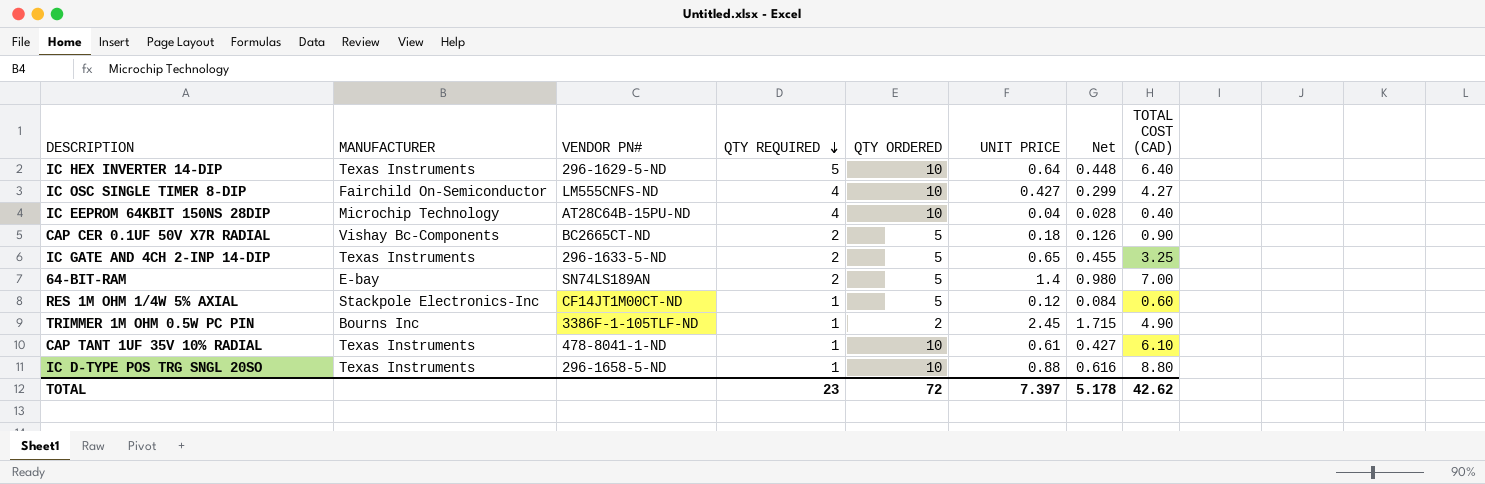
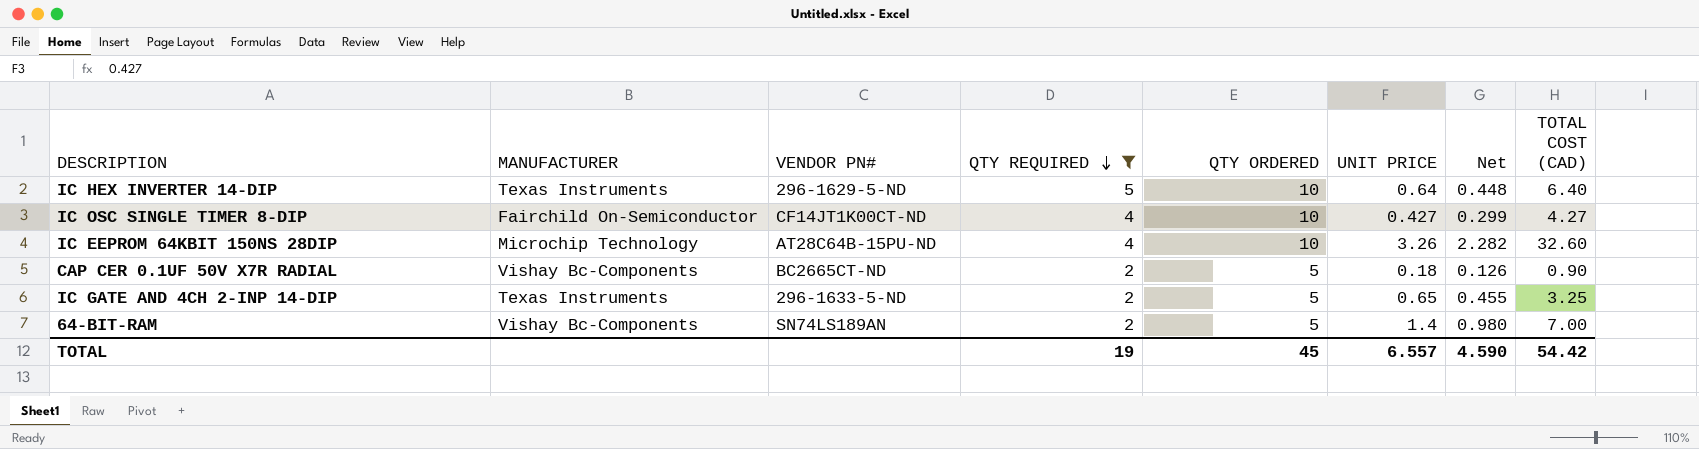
filter: none -> QTY REQUIRED != 1
IC OSC SINGLE TIMER 8-DIP | VENDOR PN#: LM555CNFS-ND -> CF14JT1K00CT-ND
IC EEPROM 64KBIT 150NS 28DIP | UNIT PRICE: 0.04 -> 3.26
IC EEPROM 64KBIT 150NS 28DIP | Net: 0.028 -> 2.282
IC EEPROM 64KBIT 150NS 28DIP | TOTAL COST (CAD): 0.40 -> 32.60
64-BIT-RAM | MANUFACTURER: E-bay -> Vishay Bc-Components
TOTAL | QTY REQUIRED: 23 -> 19
TOTAL | QTY ORDERED: 72 -> 45
TOTAL | UNIT PRICE: 7.397 -> 6.557
TOTAL | Net: 5.178 -> 4.590
TOTAL | TOTAL COST (CAD): 42.62 -> 54.42

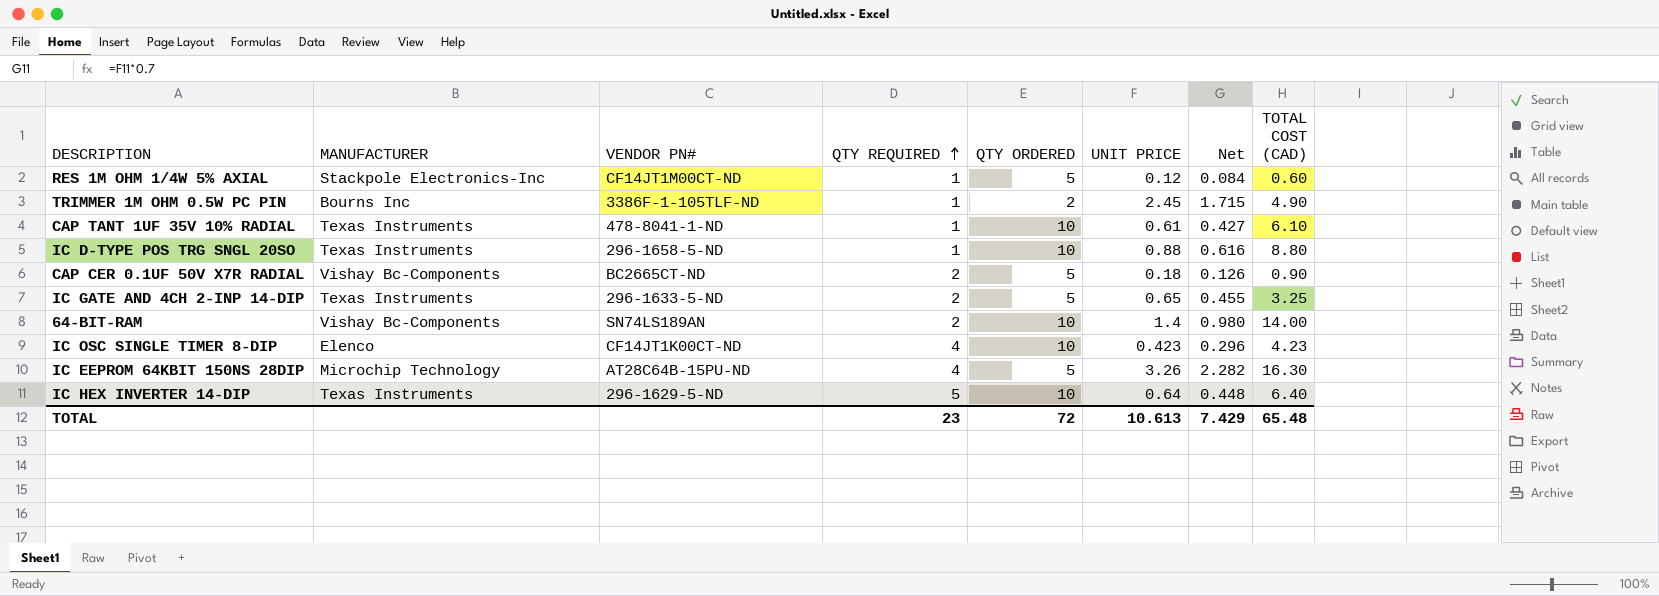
filter: QTY REQUIRED != 1 -> none
row order: QTY REQUIRED descending -> QTY REQUIRED ascending
64-BIT-RAM | QTY ORDERED: 5 -> 10
64-BIT-RAM | TOTAL COST (CAD): 7.00 -> 14.00
IC OSC SINGLE TIMER 8-DIP | MANUFACTURER: Fairchild On-Semiconductor -> Elenco
IC OSC SINGLE TIMER 8-DIP | UNIT PRICE: 0.427 -> 0.423
IC OSC SINGLE TIMER 8-DIP | Net: 0.299 -> 0.296
IC OSC SINGLE TIMER 8-DIP | TOTAL COST (CAD): 4.27 -> 4.23
IC EEPROM 64KBIT 150NS 28DIP | QTY ORDERED: 10 -> 5
IC EEPROM 64KBIT 150NS 28DIP | TOTAL COST (CAD): 32.60 -> 16.30
TOTAL | QTY REQUIRED: 19 -> 23
TOTAL | QTY ORDERED: 45 -> 72
TOTAL | UNIT PRICE: 6.557 -> 10.613
TOTAL | Net: 4.590 -> 7.429
TOTAL | TOTAL COST (CAD): 54.42 -> 65.48

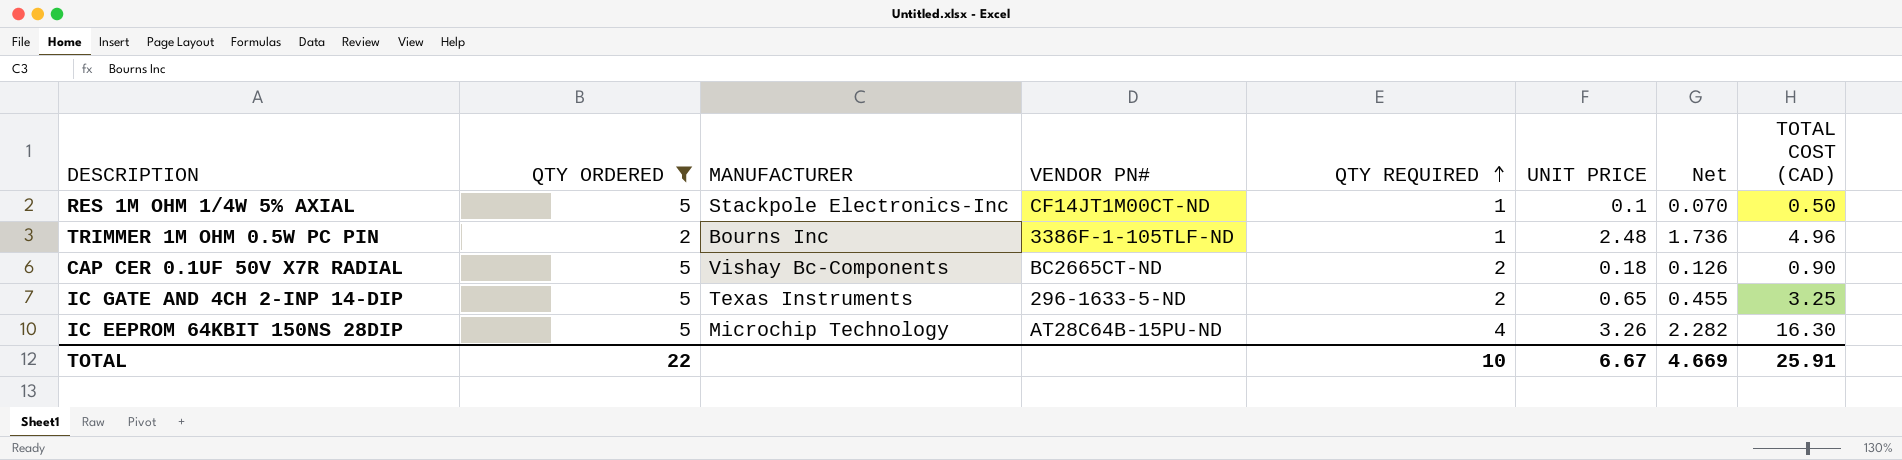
filter: none -> QTY ORDERED != 10
column QTY ORDERED | position: 5 -> 2
RES 1M OHM 1/4W 5% AXIAL | UNIT PRICE: 0.12 -> 0.1
RES 1M OHM 1/4W 5% AXIAL | Net: 0.084 -> 0.070
RES 1M OHM 1/4W 5% AXIAL | TOTAL COST (CAD): 0.60 -> 0.50
TRIMMER 1M OHM 0.5W PC PIN | UNIT PRICE: 2.45 -> 2.48
TRIMMER 1M OHM 0.5W PC PIN | Net: 1.715 -> 1.736
TRIMMER 1M OHM 0.5W PC PIN | TOTAL COST (CAD): 4.90 -> 4.96
TOTAL | QTY ORDERED: 72 -> 22
TOTAL | QTY REQUIRED: 23 -> 10
TOTAL | UNIT PRICE: 10.613 -> 6.67
TOTAL | Net: 7.429 -> 4.669
TOTAL | TOTAL COST (CAD): 65.48 -> 25.91

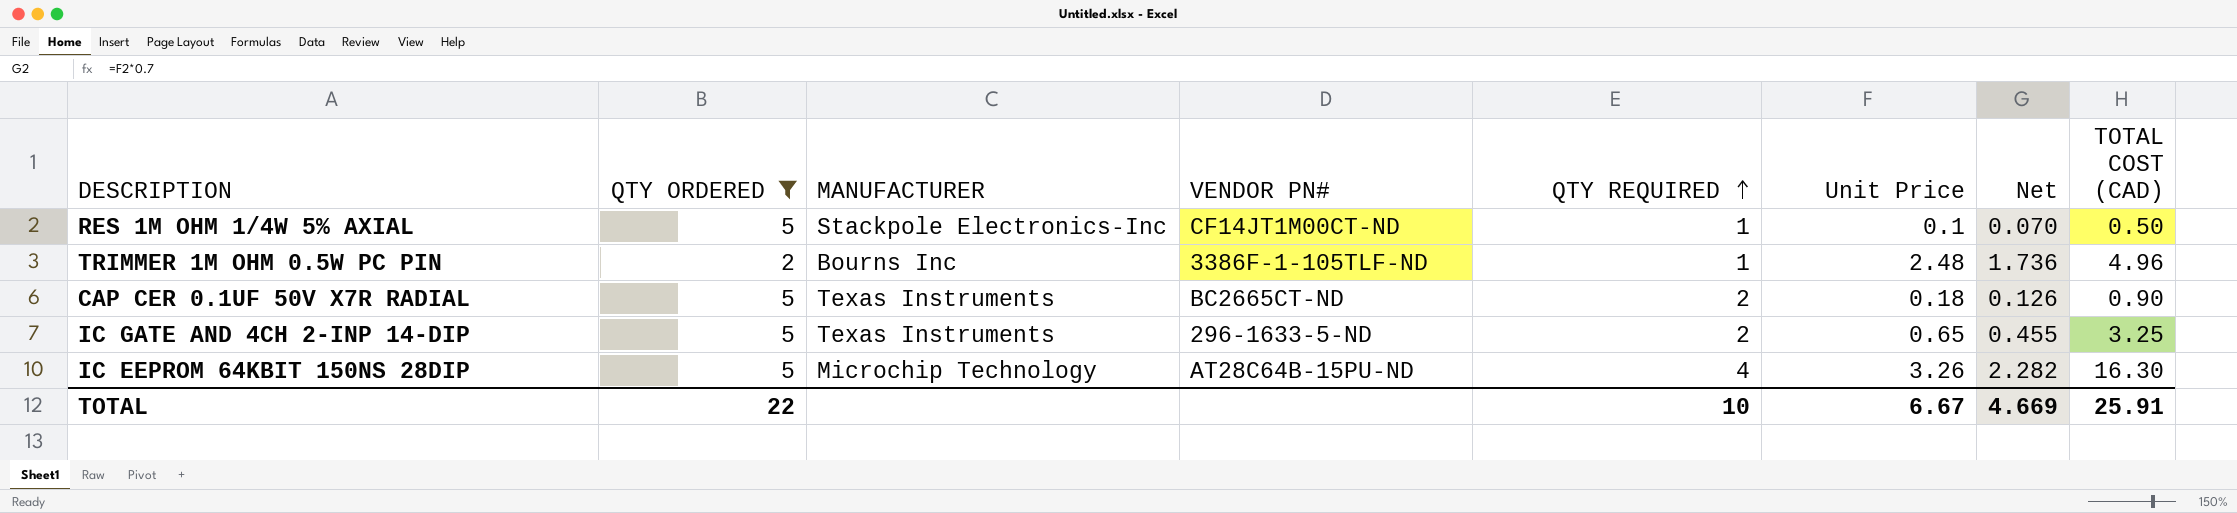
column name: UNIT PRICE -> Unit Price
CAP CER 0.1UF 50V X7R RADIAL | MANUFACTURER: Vishay Bc-Components -> Texas Instruments

